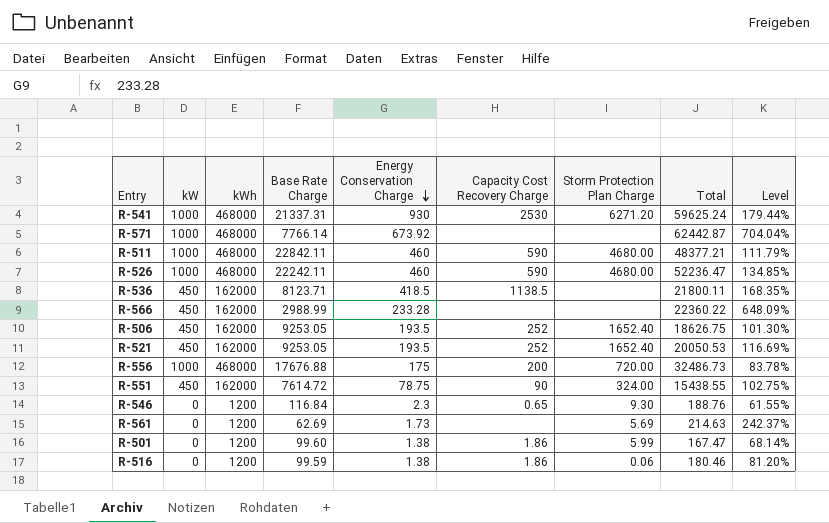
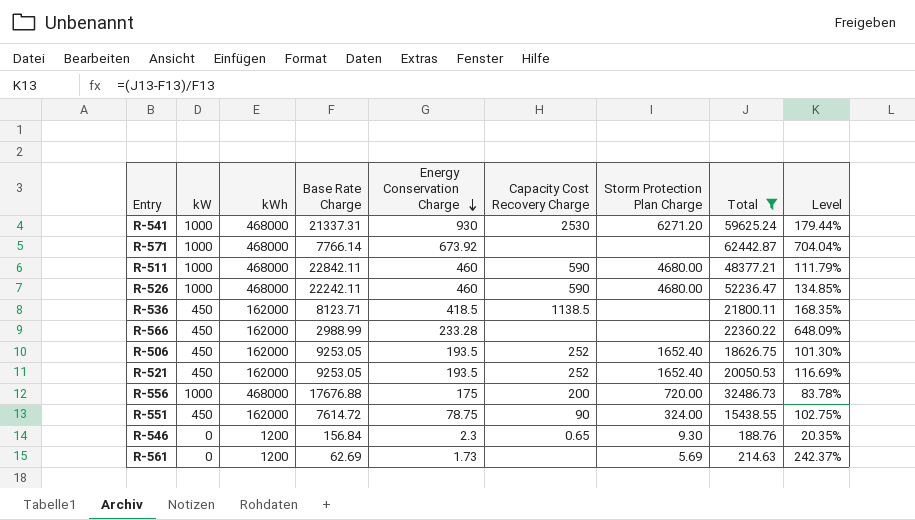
filter: none -> Total >= 188.76
R-546 | Base Rate Charge: 116.84 -> 156.84
R-546 | Level: 61.55% -> 20.35%

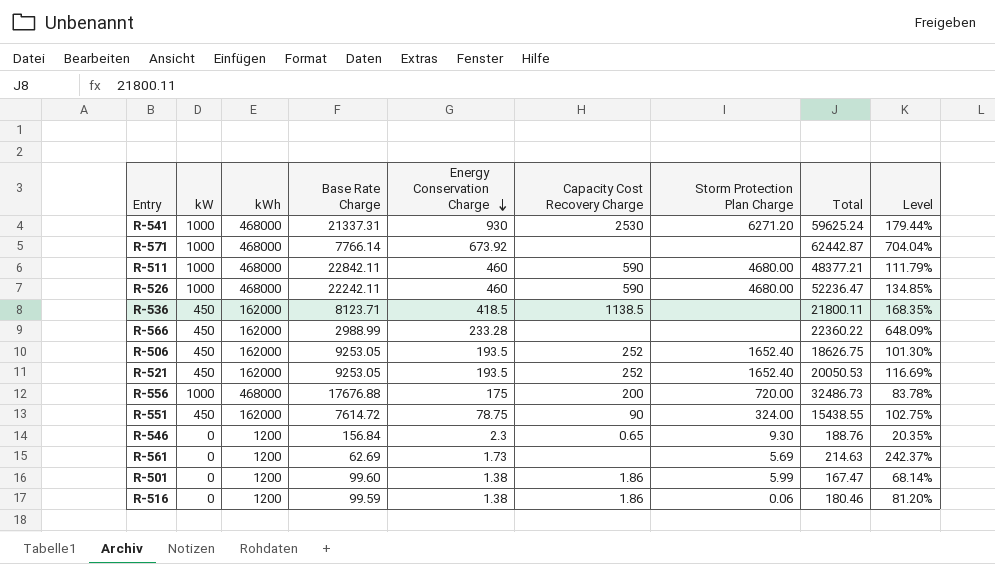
filter: Total >= 188.76 -> none

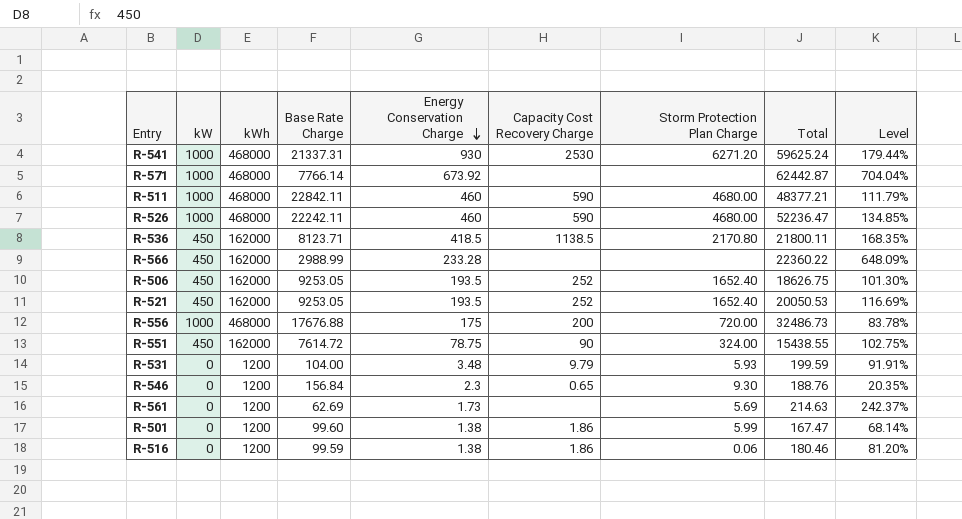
R-536 | Storm Protection Plan Charge: none -> 2170.80
row R-531: none -> 0 | 1200 | 104.00 | 3.48 | 9.79 | 5.93 | 199.59 | 91.91%

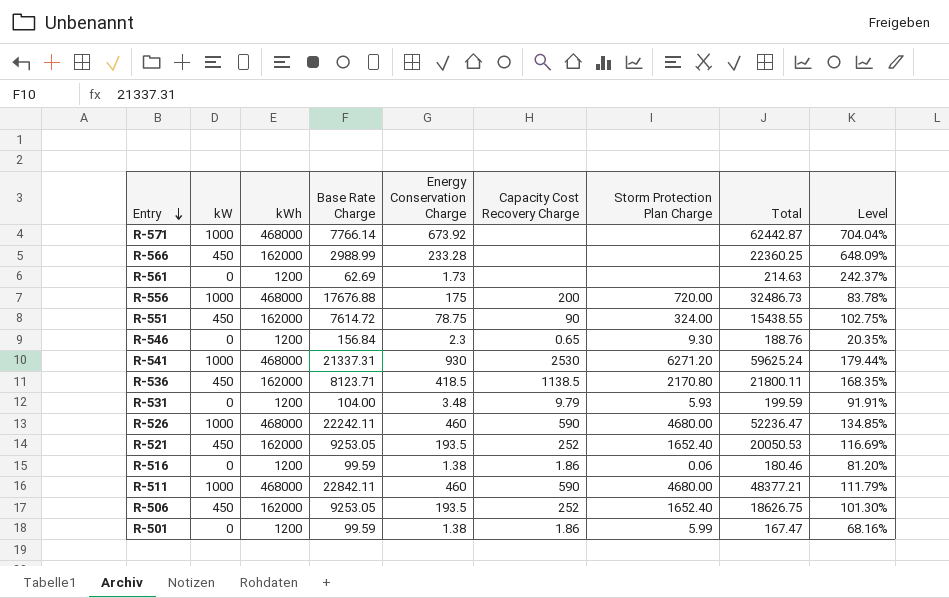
row order: Energy Conservation Charge descending -> Entry descending
R-566 | Total: 22360.22 -> 22360.25
R-561 | Storm Protection Plan Charge: 5.69 -> none
R-501 | Base Rate Charge: 99.60 -> 99.59
R-501 | Level: 68.14% -> 68.16%

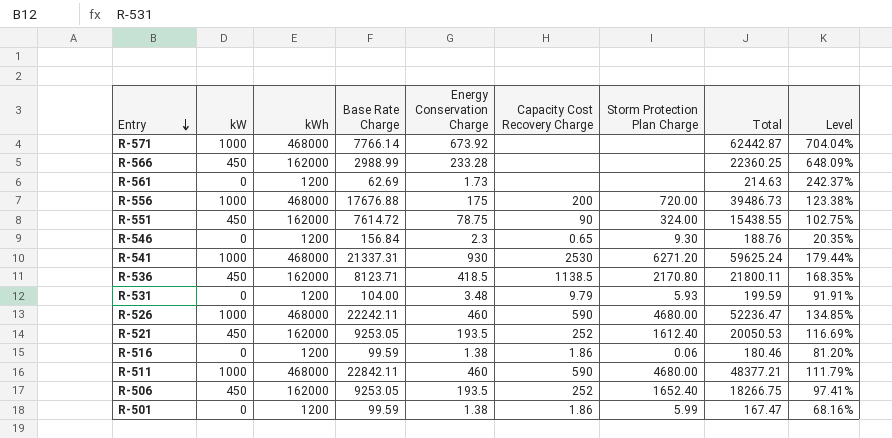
R-556 | Total: 32486.73 -> 39486.73
R-556 | Level: 83.78% -> 123.38%
R-521 | Storm Protection Plan Charge: 1652.40 -> 1612.40
R-506 | Total: 18626.75 -> 18266.75
R-506 | Level: 101.30% -> 97.41%

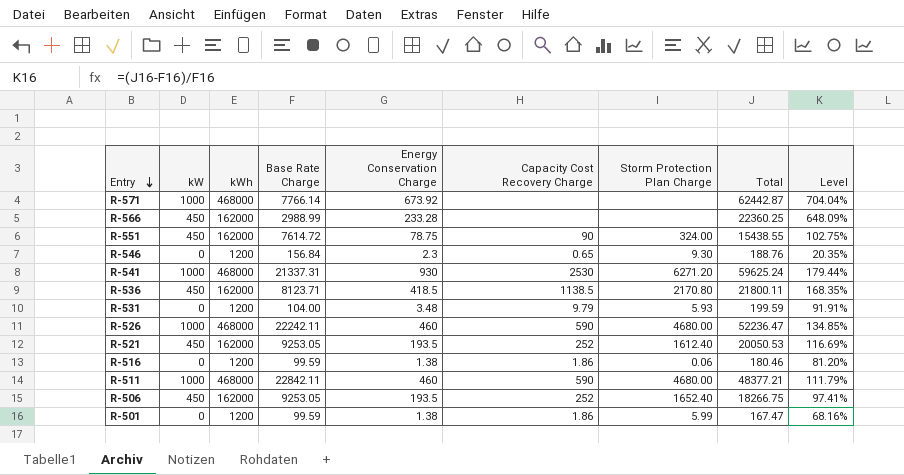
row R-561: 0 | 1200 | 62.69 | 1.73 | none | none | 214.63 | 242.37% -> none
row R-556: 1000 | 468000 | 17676.88 | 175 | 200 | 720.00 | 39486.73 | 123.38% -> none

